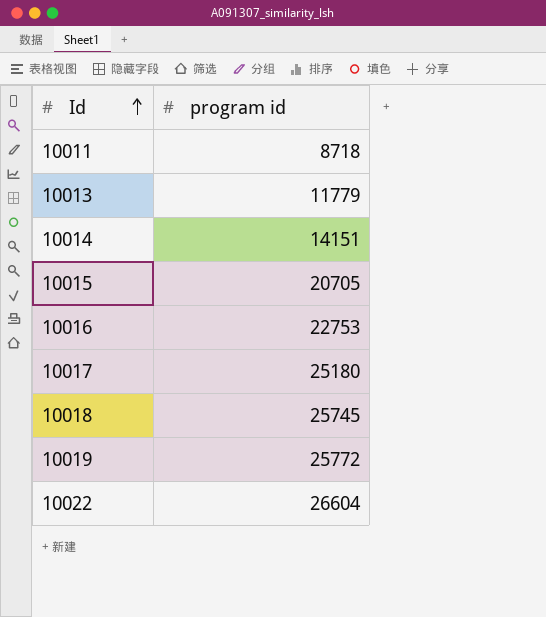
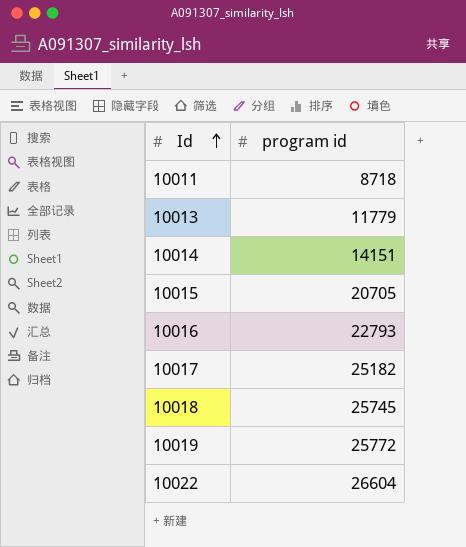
10016 | program id: 22753 -> 22793
10017 | program id: 25180 -> 25182

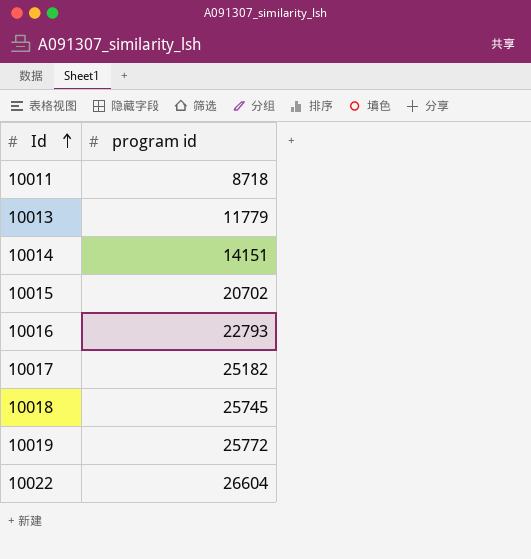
10015 | program id: 20705 -> 20702

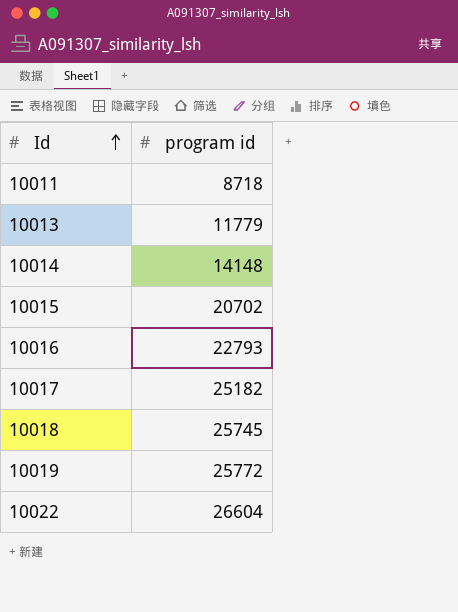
10014 | program id: 14151 -> 14148

